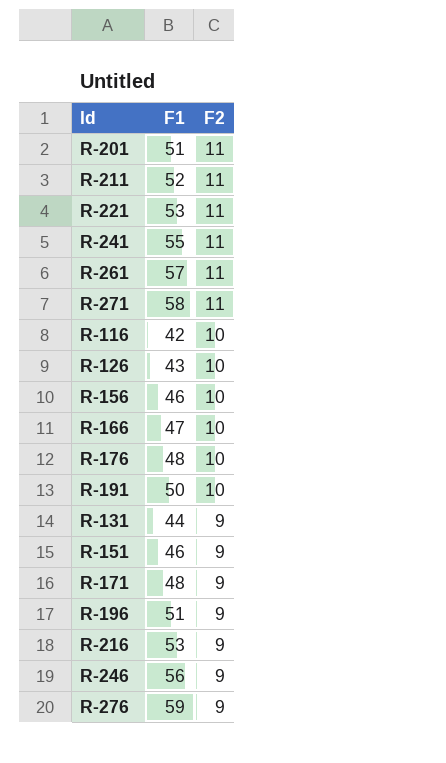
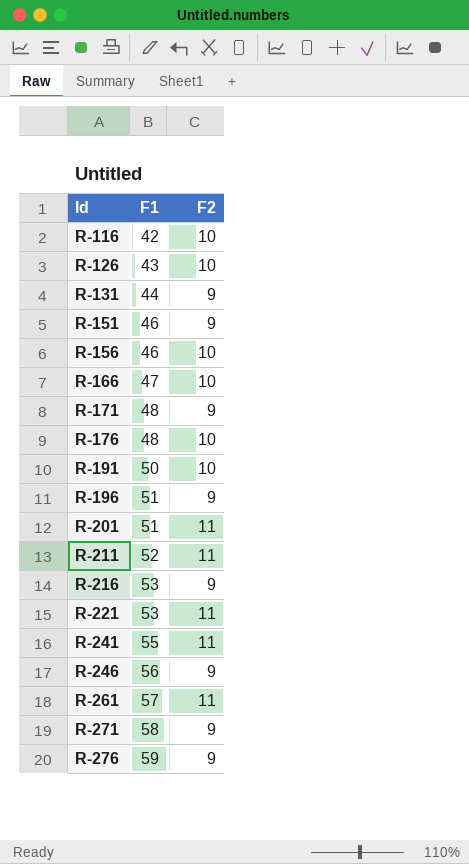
row order: F2 descending -> Id ascending
R-271 | F2: 11 -> 9

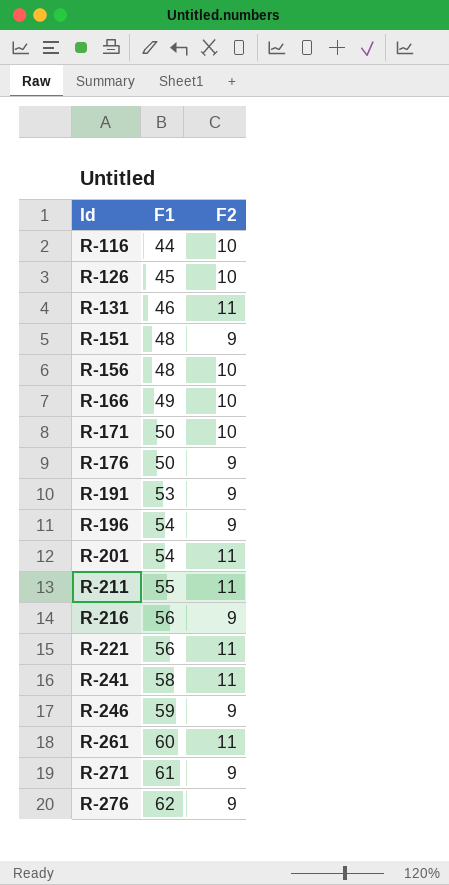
R-116 | F1: 42 -> 44
R-126 | F1: 43 -> 45
R-131 | F1: 44 -> 46
R-131 | F2: 9 -> 11
R-151 | F1: 46 -> 48
R-156 | F1: 46 -> 48
R-166 | F1: 47 -> 49
R-171 | F1: 48 -> 50
R-171 | F2: 9 -> 10
R-176 | F1: 48 -> 50
R-176 | F2: 10 -> 9
R-191 | F1: 50 -> 53
R-191 | F2: 10 -> 9
R-196 | F1: 51 -> 54
R-201 | F1: 51 -> 54
R-211 | F1: 52 -> 55
R-216 | F1: 53 -> 56
R-221 | F1: 53 -> 56
R-241 | F1: 55 -> 58
R-246 | F1: 56 -> 59
R-261 | F1: 57 -> 60
R-271 | F1: 58 -> 61
R-276 | F1: 59 -> 62

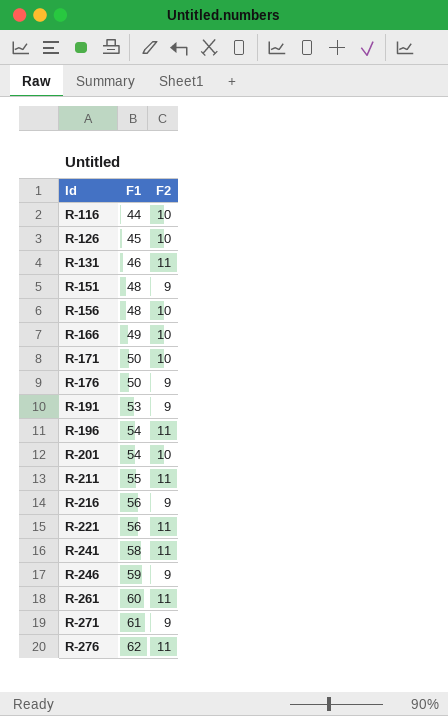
R-196 | F2: 9 -> 11
R-201 | F2: 11 -> 10
R-276 | F2: 9 -> 11

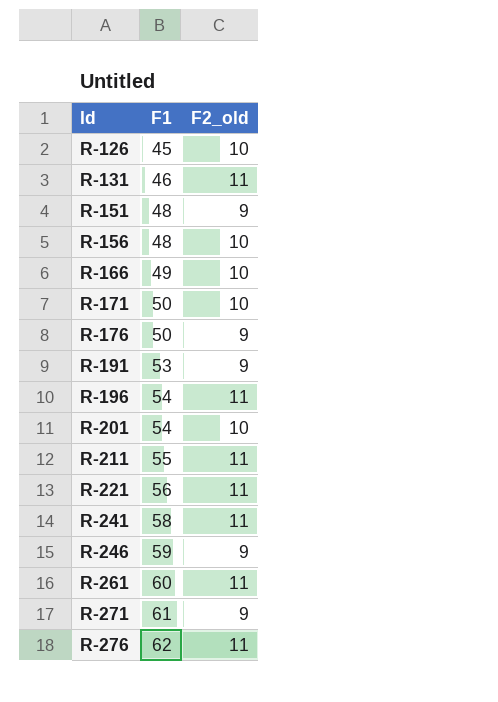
column name: F2 -> F2_old
row R-116: 44 | 10 -> none
row R-216: 56 | 9 -> none

